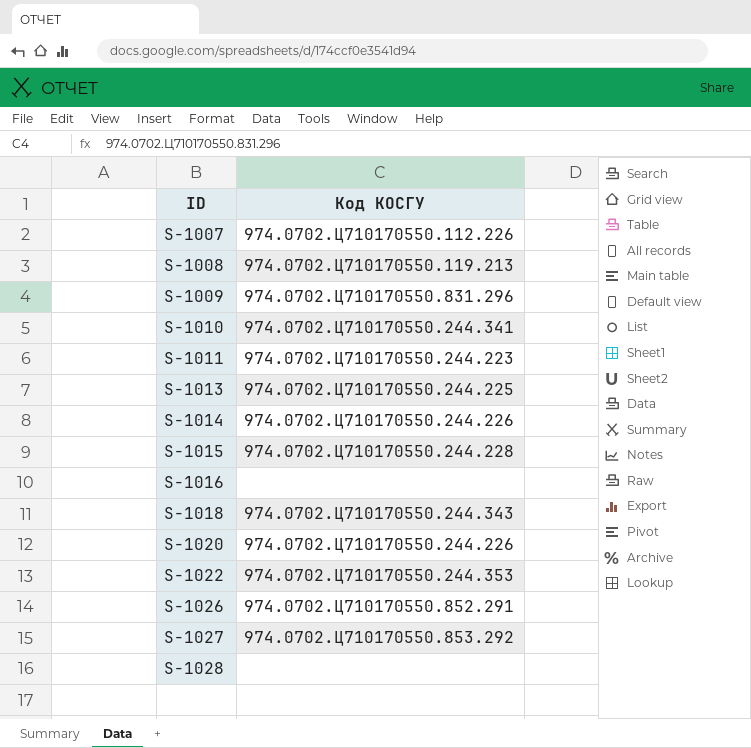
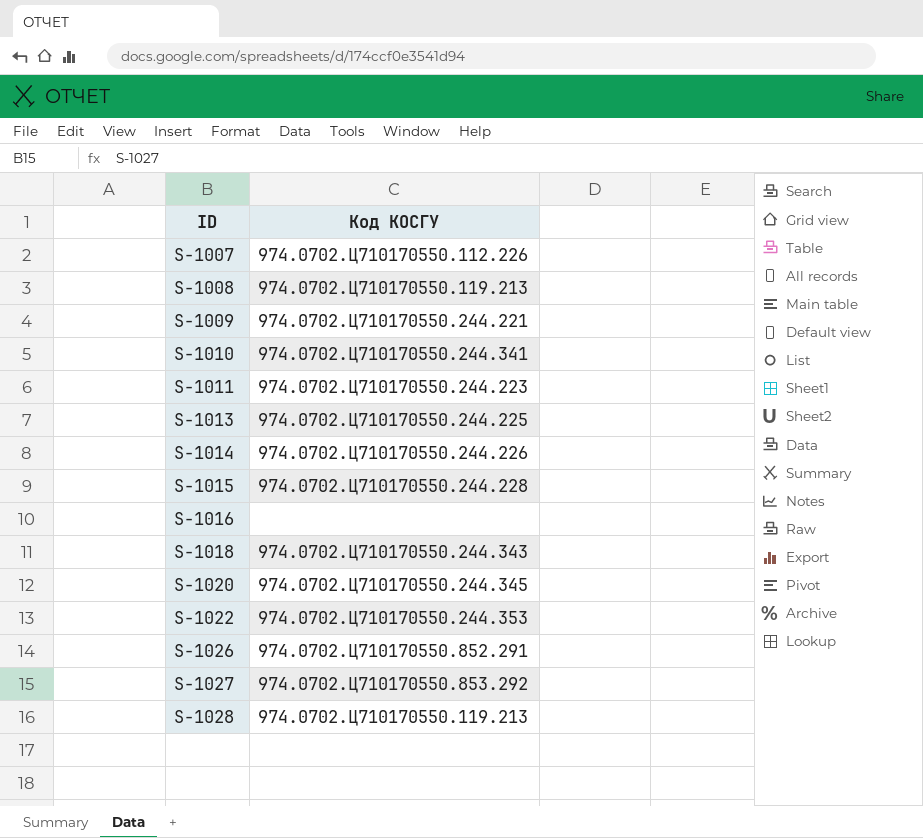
S-1009 | Код КОСГУ: 974.0702.Ц710170550.831.296 -> 974.0702.Ц710170550.244.221
S-1020 | Код КОСГУ: 974.0702.Ц710170550.244.226 -> 974.0702.Ц710170550.244.345
S-1028 | Код КОСГУ: none -> 974.0702.Ц710170550.119.213

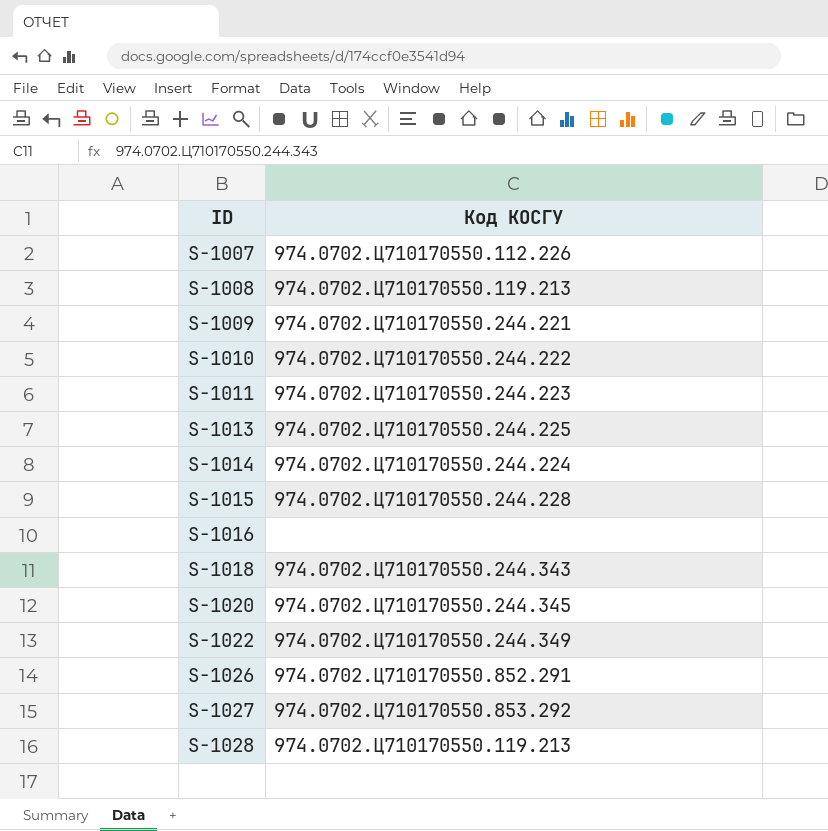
S-1010 | Код КОСГУ: 974.0702.Ц710170550.244.341 -> 974.0702.Ц710170550.244.222
S-1014 | Код КОСГУ: 974.0702.Ц710170550.244.226 -> 974.0702.Ц710170550.244.224
S-1022 | Код КОСГУ: 974.0702.Ц710170550.244.353 -> 974.0702.Ц710170550.244.349

